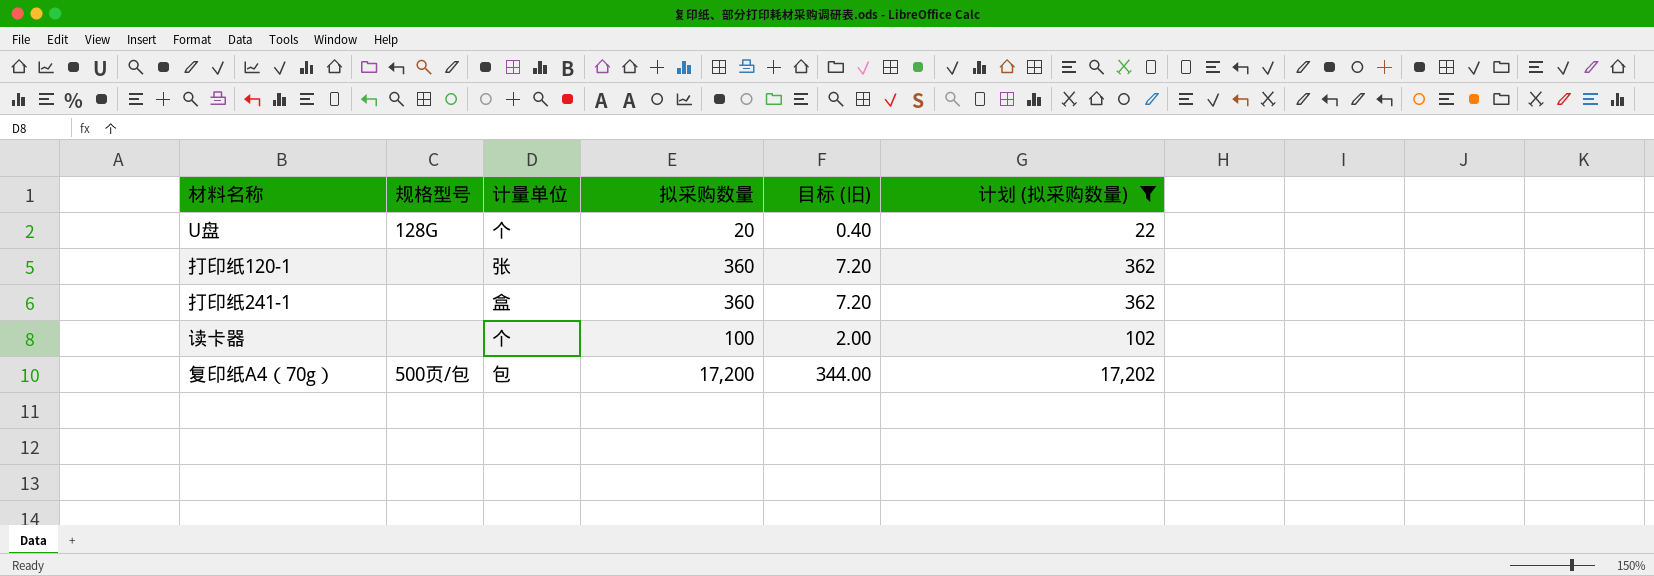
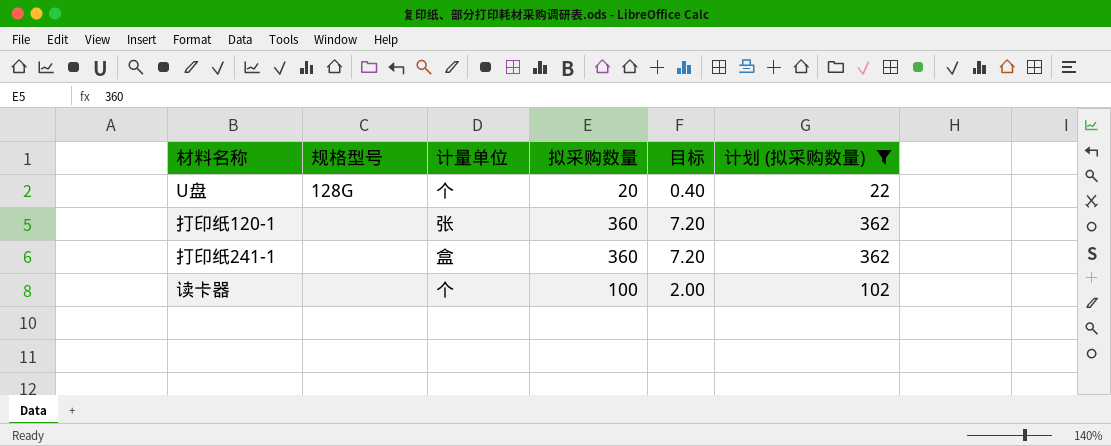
column name: 目标 (旧) -> 目标
row 复印纸A4（70g）: 500页/包 | 包 | 17,200 | 344.00 | 17,202 -> none

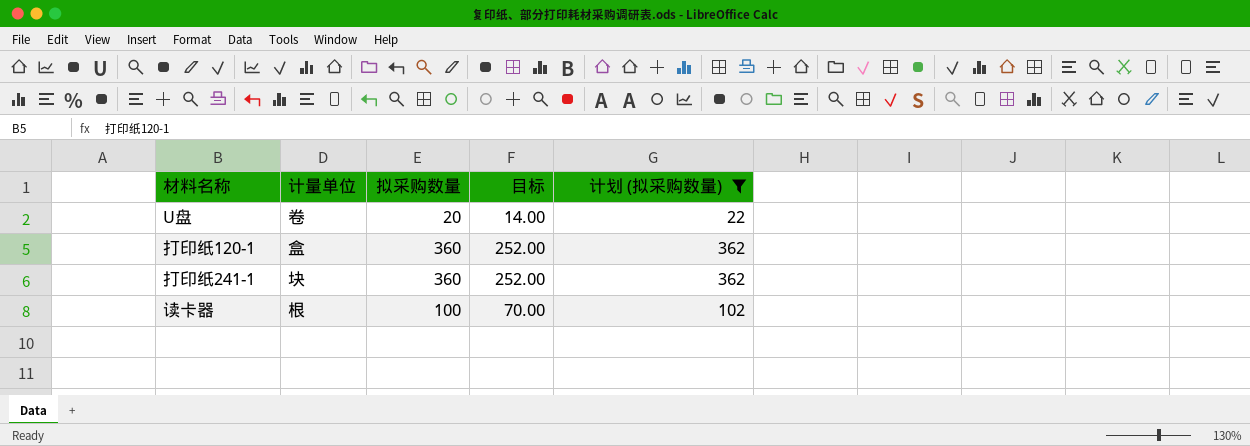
column 规格型号 | position: 2 -> none
column 目标 | formula: [拟采购数量] * 0.02 -> [拟采购数量] * 0.7
U盘 | 计量单位: 个 -> 卷
打印纸120-1 | 计量单位: 张 -> 盒
打印纸241-1 | 计量单位: 盒 -> 块
读卡器 | 计量单位: 个 -> 根

